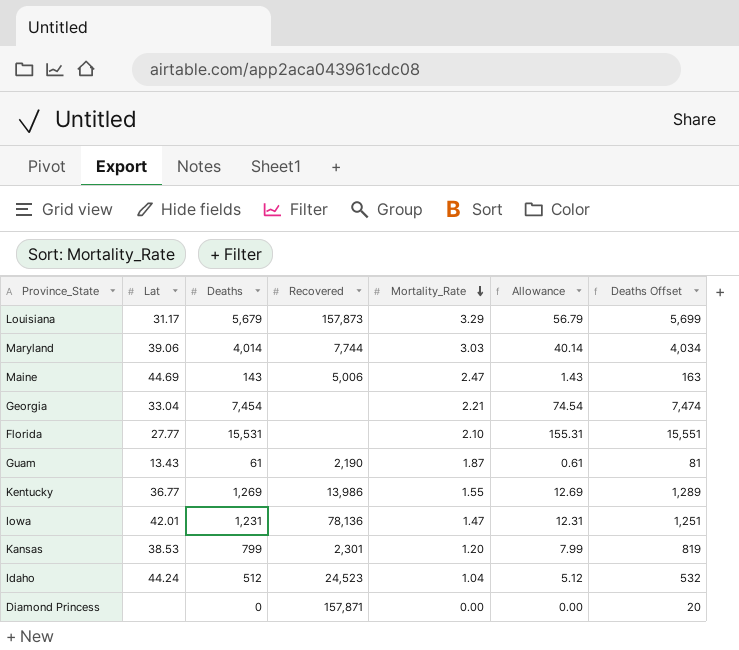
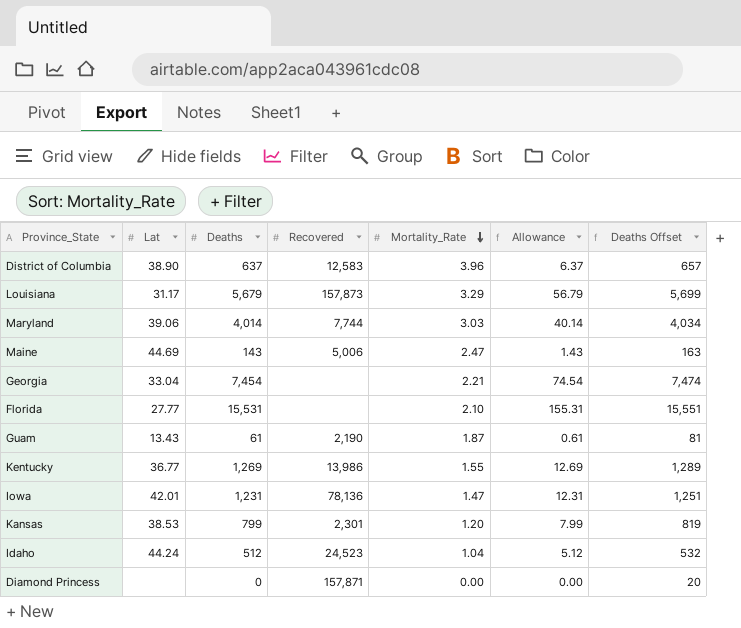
row District of Columbia: none -> 38.90 | 637 | 12,583 | 3.96 | 6.37 | 657

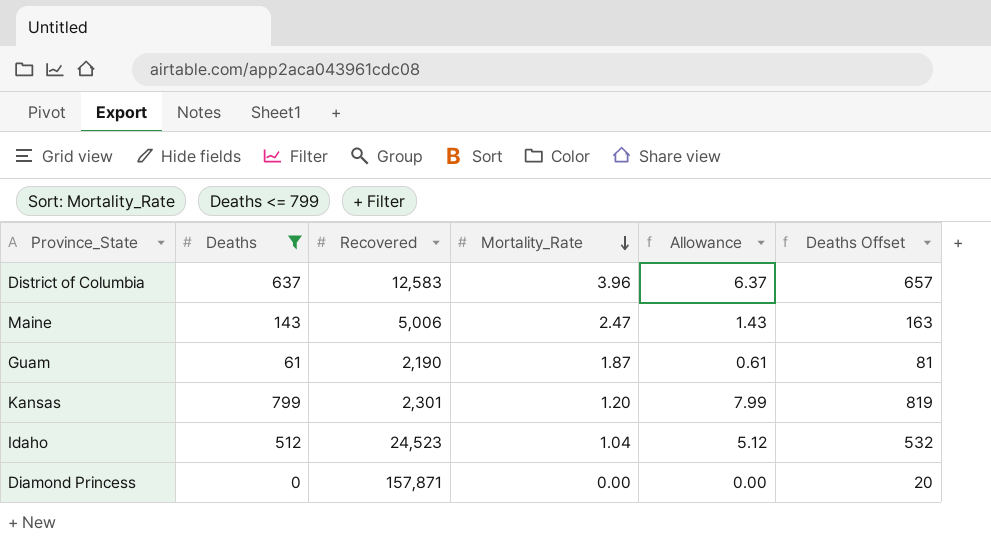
filter: none -> Deaths <= 799
column Lat | position: 2 -> none

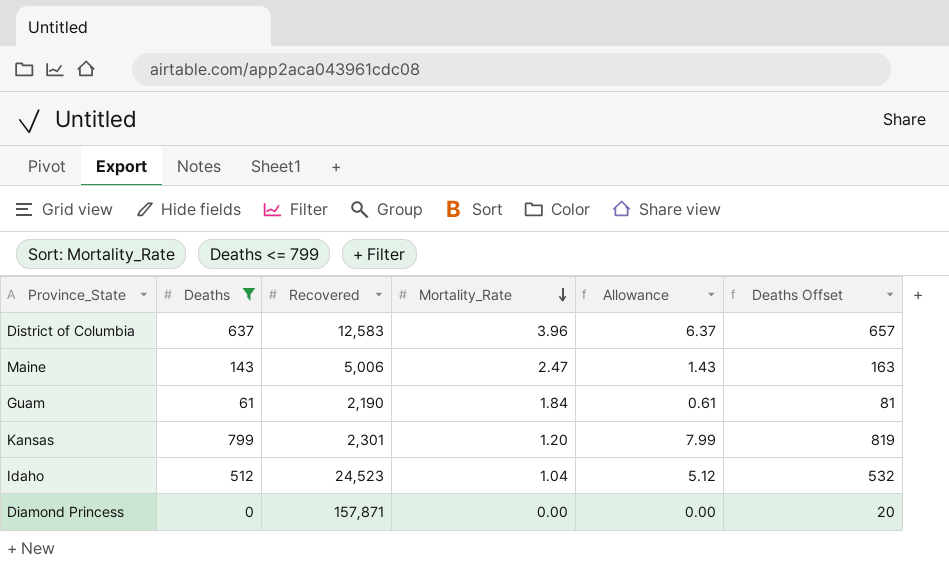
Guam | Mortality_Rate: 1.87 -> 1.84

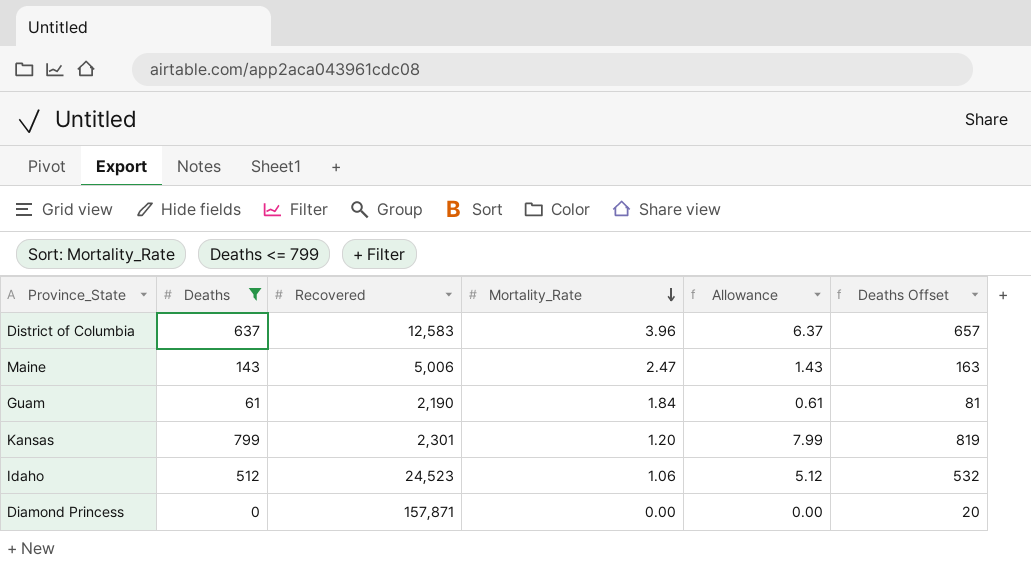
Idaho | Mortality_Rate: 1.04 -> 1.06

